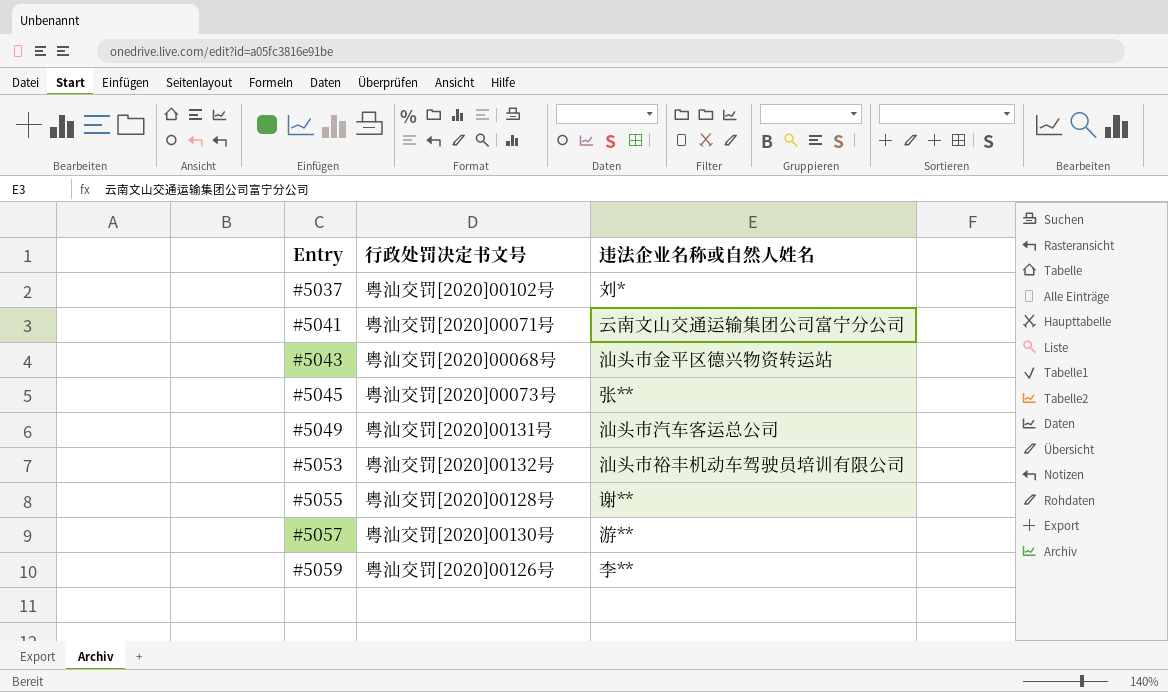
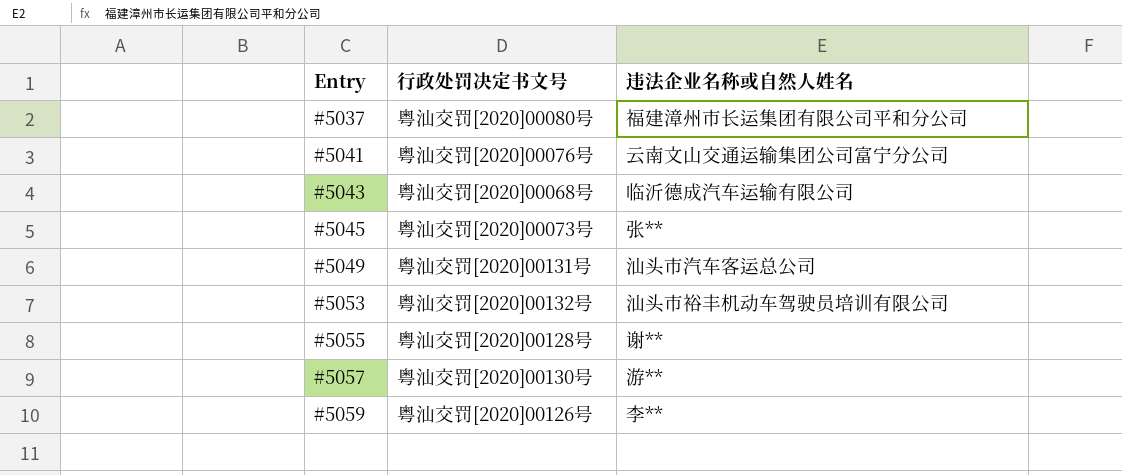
#5037 | 行政处罚决定书文号: 粤汕交罚[2020]00102号 -> 粤汕交罚[2020]00080号
#5037 | 违法企业名称或自然人姓名: 刘* -> 福建漳州市长运集团有限公司平和分公司
#5041 | 行政处罚决定书文号: 粤汕交罚[2020]00071号 -> 粤汕交罚[2020]00076号
#5043 | 违法企业名称或自然人姓名: 汕头市金平区德兴物资转运站 -> 临沂德成汽车运输有限公司

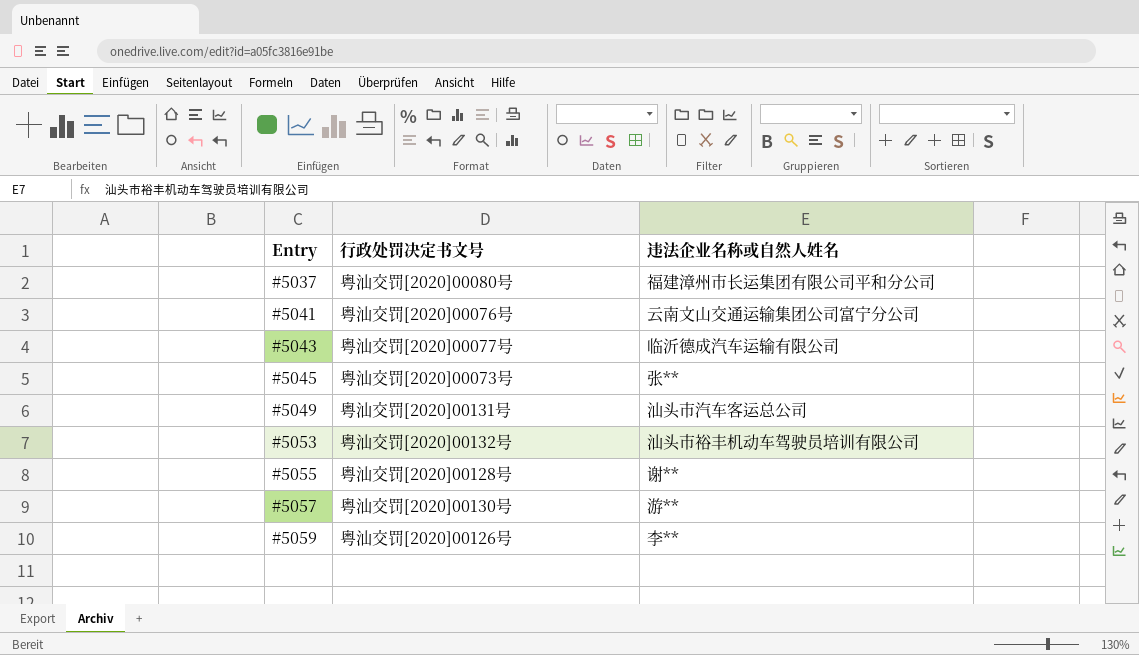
#5043 | 行政处罚决定书文号: 粤汕交罚[2020]00068号 -> 粤汕交罚[2020]00077号

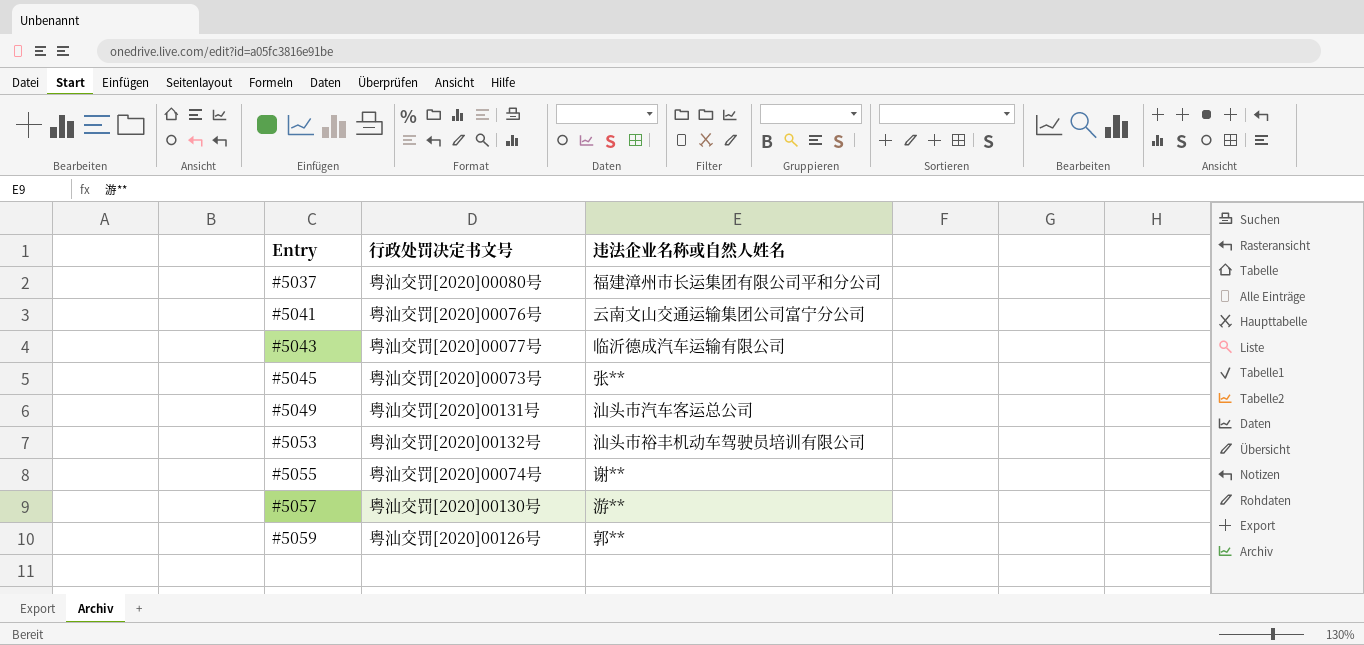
#5055 | 行政处罚决定书文号: 粤汕交罚[2020]00128号 -> 粤汕交罚[2020]00074号
#5059 | 违法企业名称或自然人姓名: 李** -> 郭**

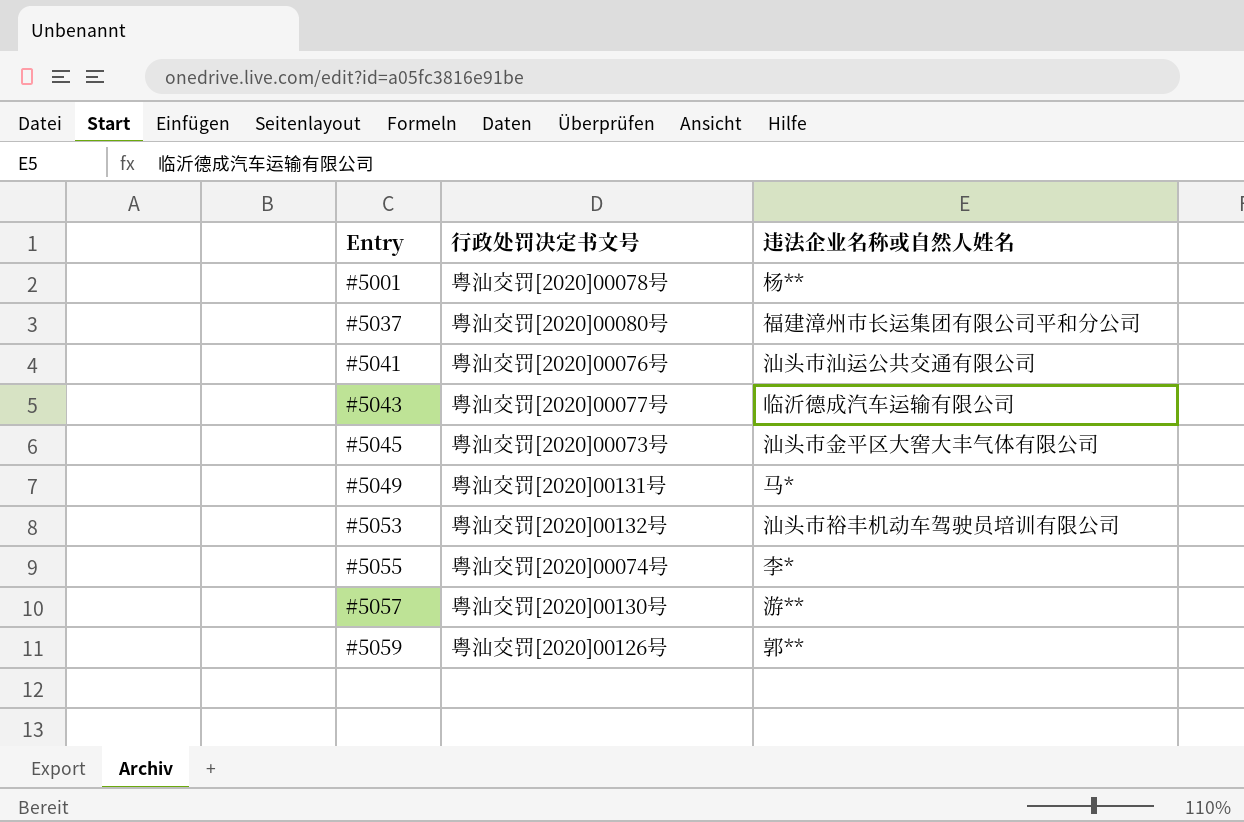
row #5001: none -> 粤汕交罚[2020]00078号 | 杨**
#5041 | 违法企业名称或自然人姓名: 云南文山交通运输集团公司富宁分公司 -> 汕头市汕运公共交通有限公司
#5045 | 违法企业名称或自然人姓名: 张** -> 汕头市金平区大窖大丰气体有限公司
#5049 | 违法企业名称或自然人姓名: 汕头市汽车客运总公司 -> 马*
#5055 | 违法企业名称或自然人姓名: 谢** -> 李*

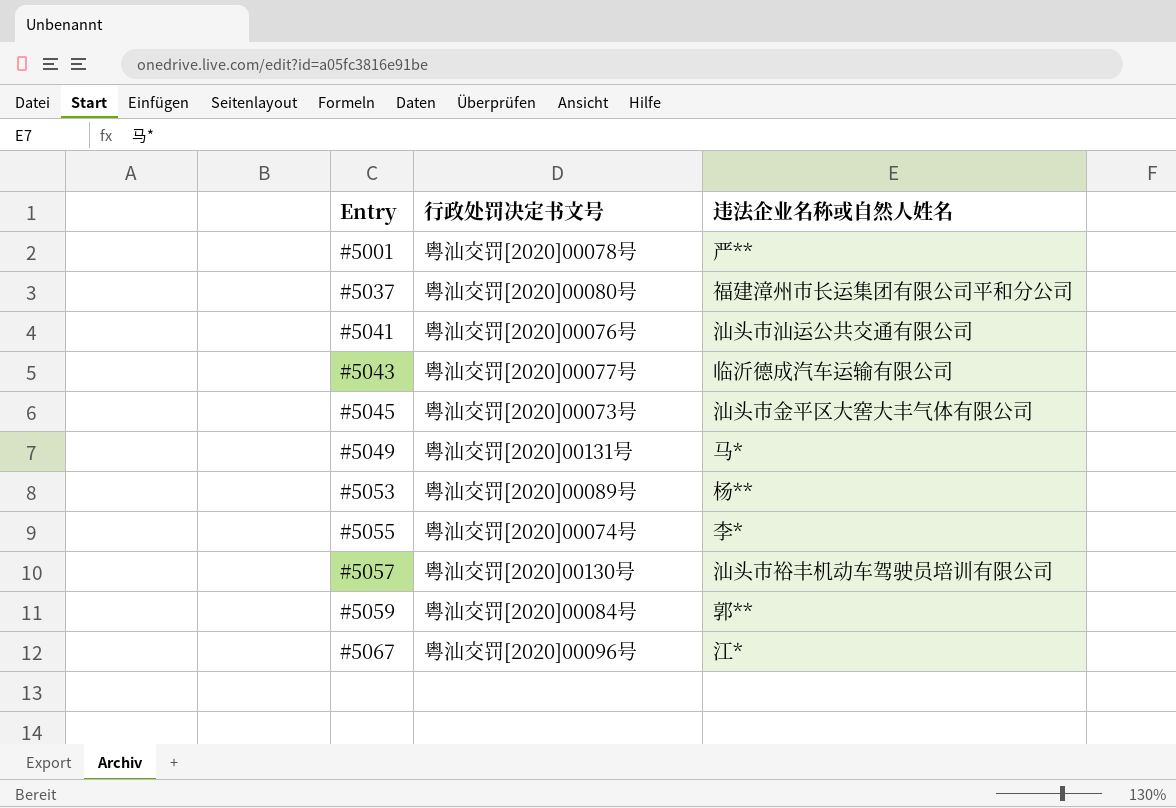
#5001 | 违法企业名称或自然人姓名: 杨** -> 严**
#5053 | 行政处罚决定书文号: 粤汕交罚[2020]00132号 -> 粤汕交罚[2020]00089号
#5053 | 违法企业名称或自然人姓名: 汕头市裕丰机动车驾驶员培训有限公司 -> 杨**
#5057 | 违法企业名称或自然人姓名: 游** -> 汕头市裕丰机动车驾驶员培训有限公司
#5059 | 行政处罚决定书文号: 粤汕交罚[2020]00126号 -> 粤汕交罚[2020]00084号
row #5067: none -> 粤汕交罚[2020]00096号 | 江*

